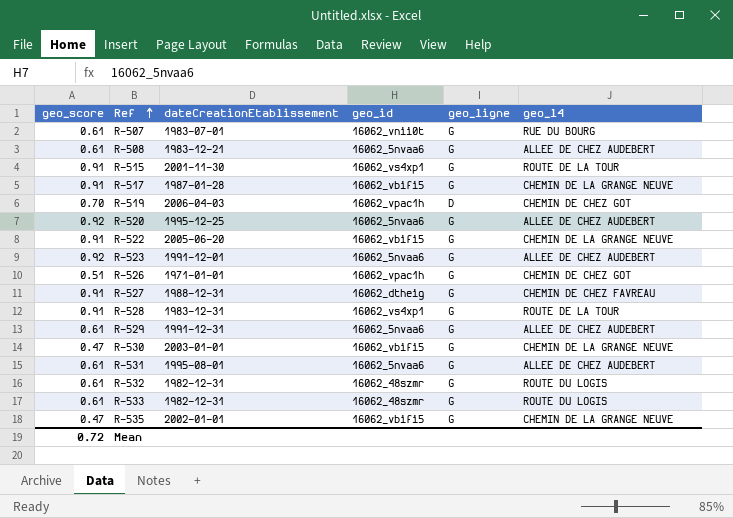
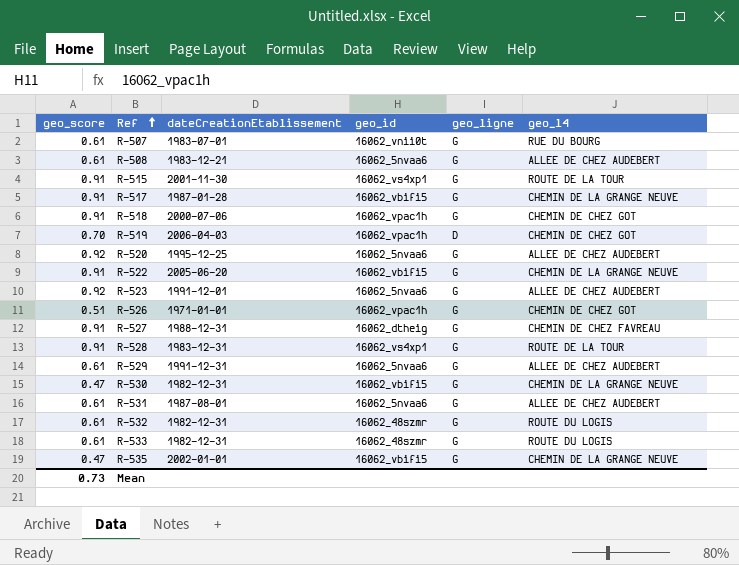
row R-518: none -> 0.91 | 2000-07-06 | 16062_vpac1h | G | CHEMIN DE CHEZ GOT
R-530 | dateCreationEtablissement: 2003-01-01 -> 1982-12-31
R-531 | dateCreationEtablissement: 1995-08-01 -> 1987-08-01
Mean | geo_score: 0.72 -> 0.73

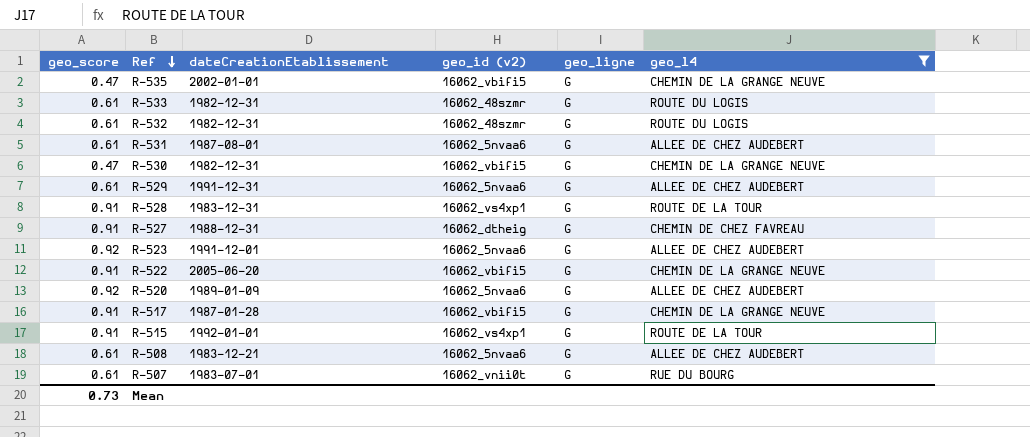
filter: none -> geo_l4 != CHEMIN DE CHEZ GOT
row order: Ref ascending -> Ref descending
column name: geo_id -> geo_id (v2)
R-520 | dateCreationEtablissement: 1995-12-25 -> 1989-01-09
R-515 | dateCreationEtablissement: 2001-11-30 -> 1992-01-01

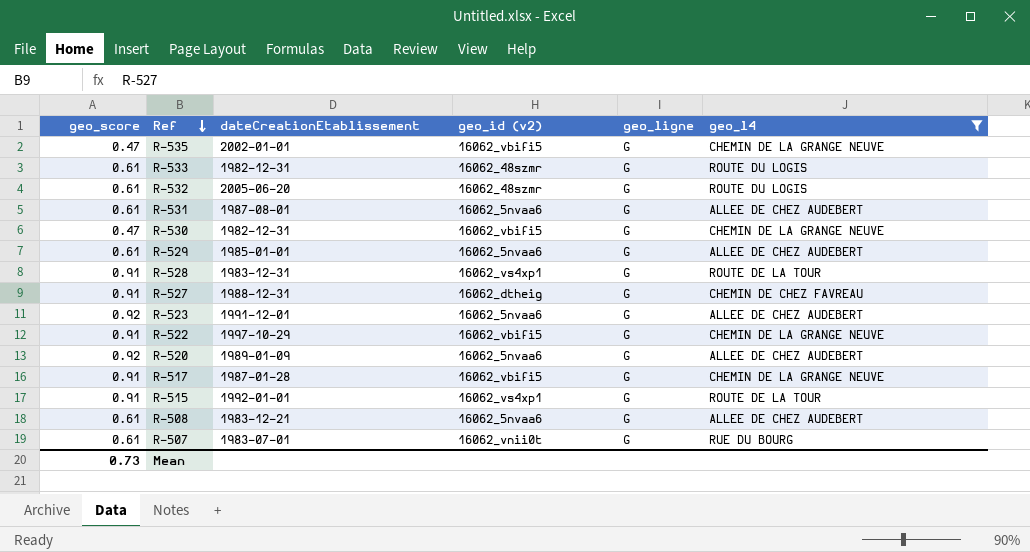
R-532 | dateCreationEtablissement: 1982-12-31 -> 2005-06-20
R-529 | dateCreationEtablissement: 1991-12-31 -> 1985-01-01
R-522 | dateCreationEtablissement: 2005-06-20 -> 1997-10-29

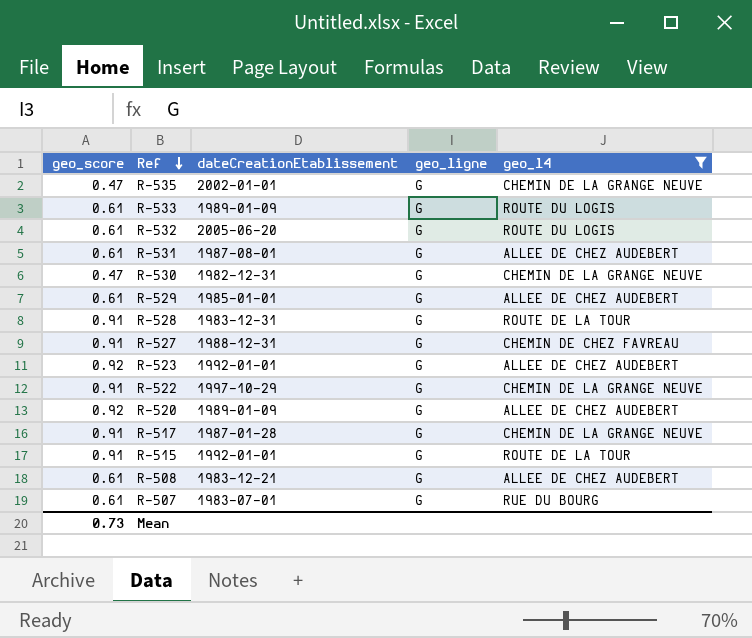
column geo_id (v2) | position: 4 -> none
R-533 | dateCreationEtablissement: 1982-12-31 -> 1989-01-09
R-523 | dateCreationEtablissement: 1991-12-01 -> 1992-01-01

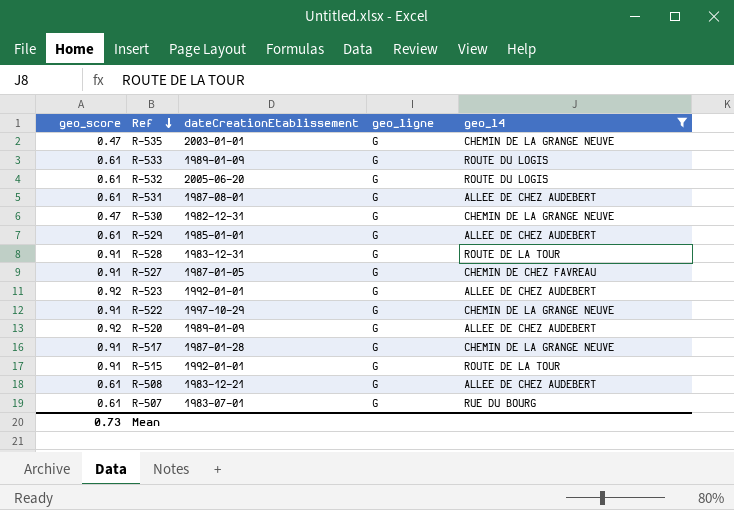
R-535 | dateCreationEtablissement: 2002-01-01 -> 2003-01-01
R-527 | dateCreationEtablissement: 1988-12-31 -> 1987-01-05

